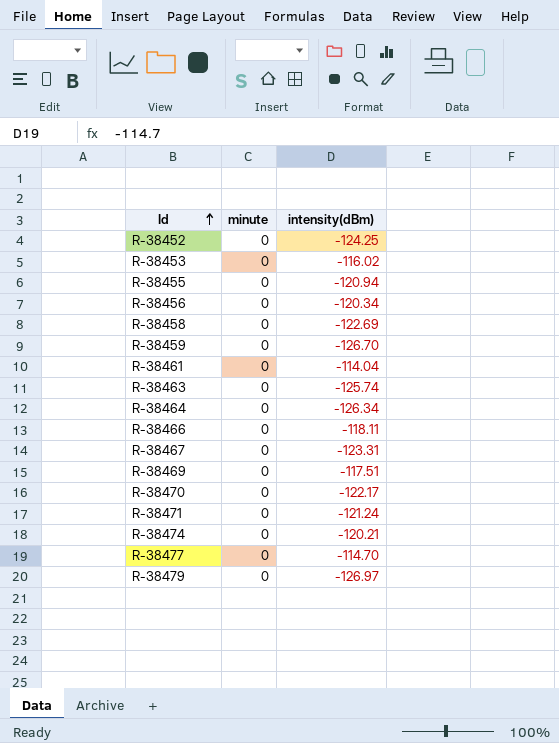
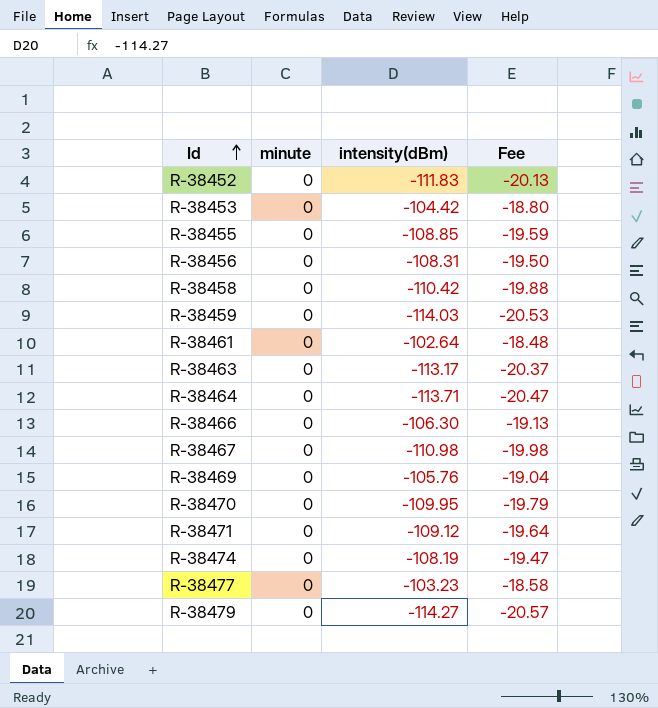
column Fee | formula: none -> [intensity(dBm)] * 0.18
R-38452 | intensity(dBm): -124.25 -> -111.83
R-38453 | intensity(dBm): -116.02 -> -104.42
R-38455 | intensity(dBm): -120.94 -> -108.85
R-38456 | intensity(dBm): -120.34 -> -108.31
R-38458 | intensity(dBm): -122.69 -> -110.42
R-38459 | intensity(dBm): -126.70 -> -114.03
R-38461 | intensity(dBm): -114.04 -> -102.64
R-38463 | intensity(dBm): -125.74 -> -113.17
R-38464 | intensity(dBm): -126.34 -> -113.71
R-38466 | intensity(dBm): -118.11 -> -106.30
R-38467 | intensity(dBm): -123.31 -> -110.98
R-38469 | intensity(dBm): -117.51 -> -105.76
R-38470 | intensity(dBm): -122.17 -> -109.95
R-38471 | intensity(dBm): -121.24 -> -109.12
R-38474 | intensity(dBm): -120.21 -> -108.19
R-38477 | intensity(dBm): -114.70 -> -103.23
R-38479 | intensity(dBm): -126.97 -> -114.27

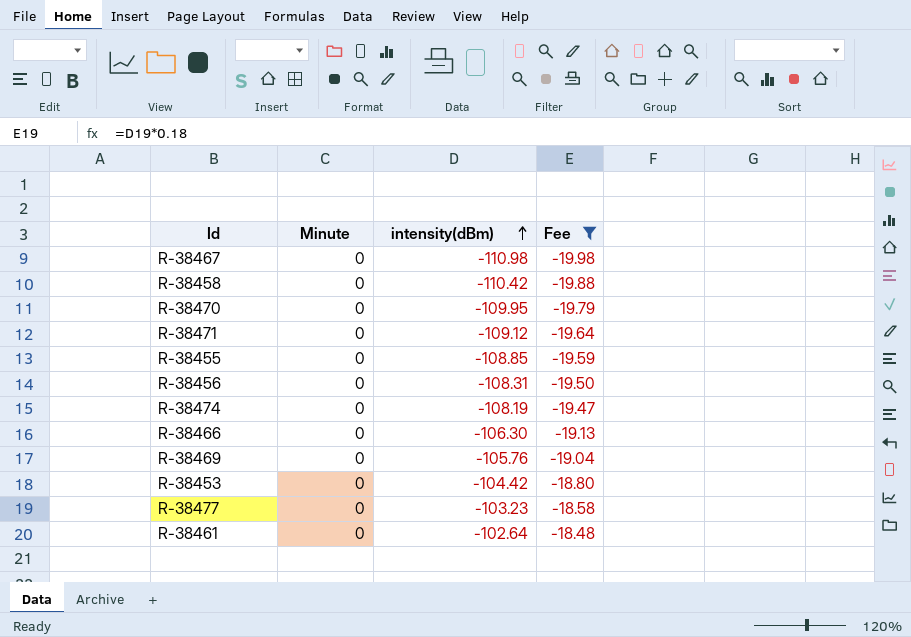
filter: none -> Fee >= -19.98
row order: Id ascending -> intensity(dBm) ascending
column name: minute -> Minute

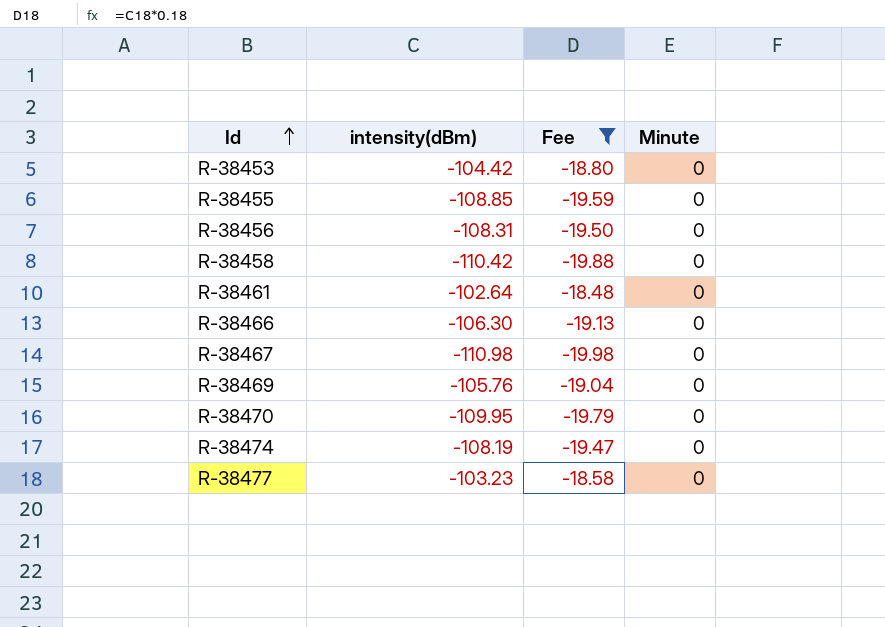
row order: intensity(dBm) ascending -> Id ascending
column Minute | position: 2 -> 4
row R-38471: 0 | -109.12 | -19.64 -> none

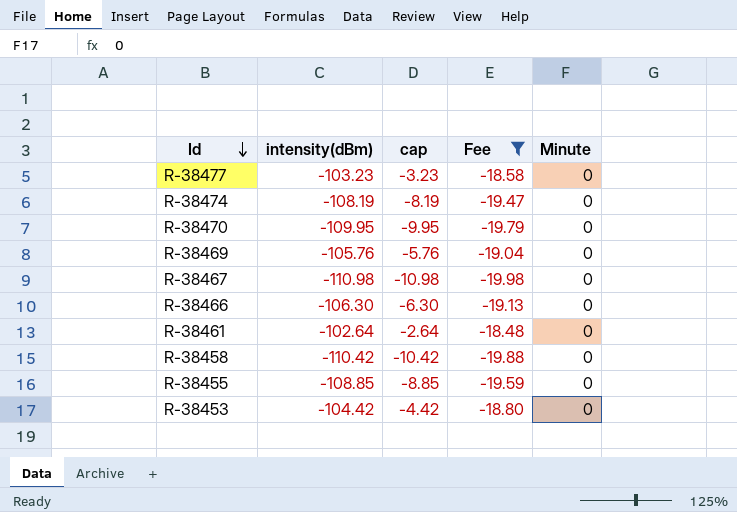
row order: Id ascending -> Id descending
column cap | formula: none -> [intensity(dBm)] + 100
row R-38456: -108.31 | -19.50 | 0 -> none

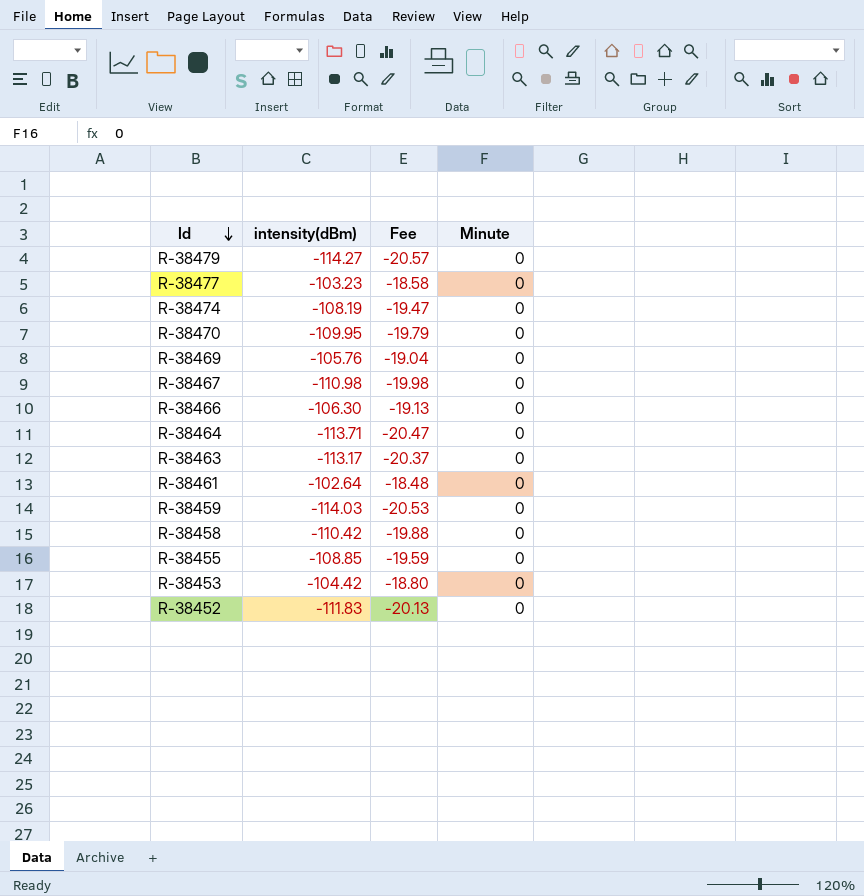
filter: Fee >= -19.98 -> none
column cap | formula: [intensity(dBm)] + 100 -> none

